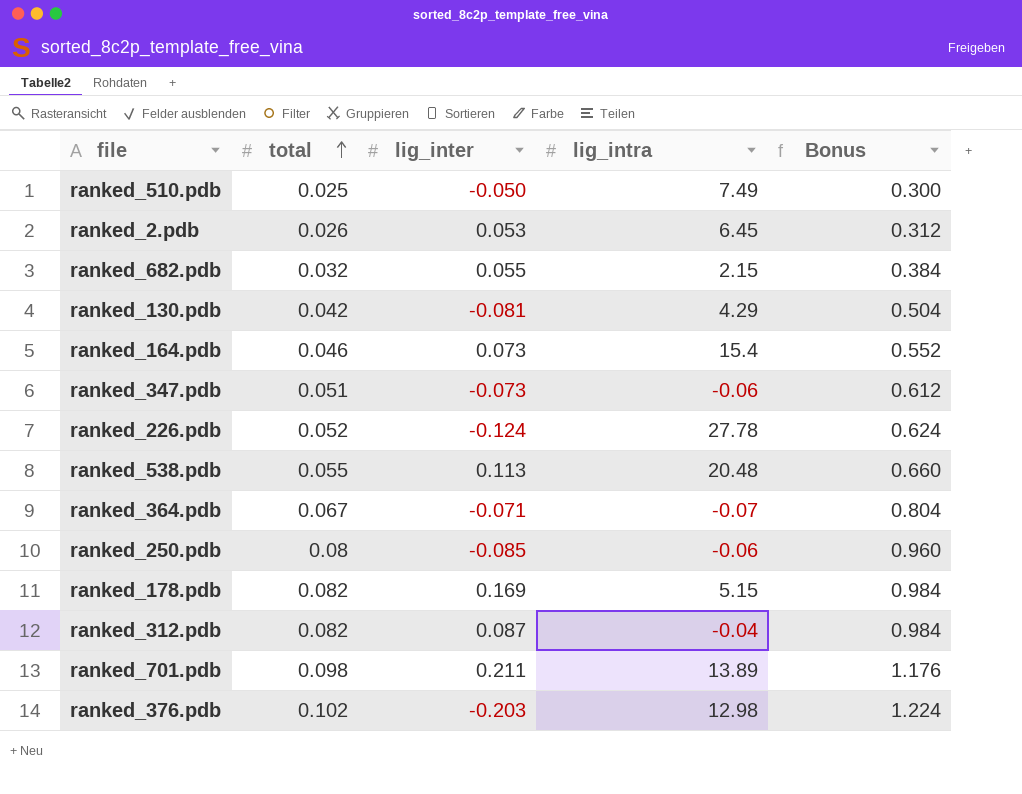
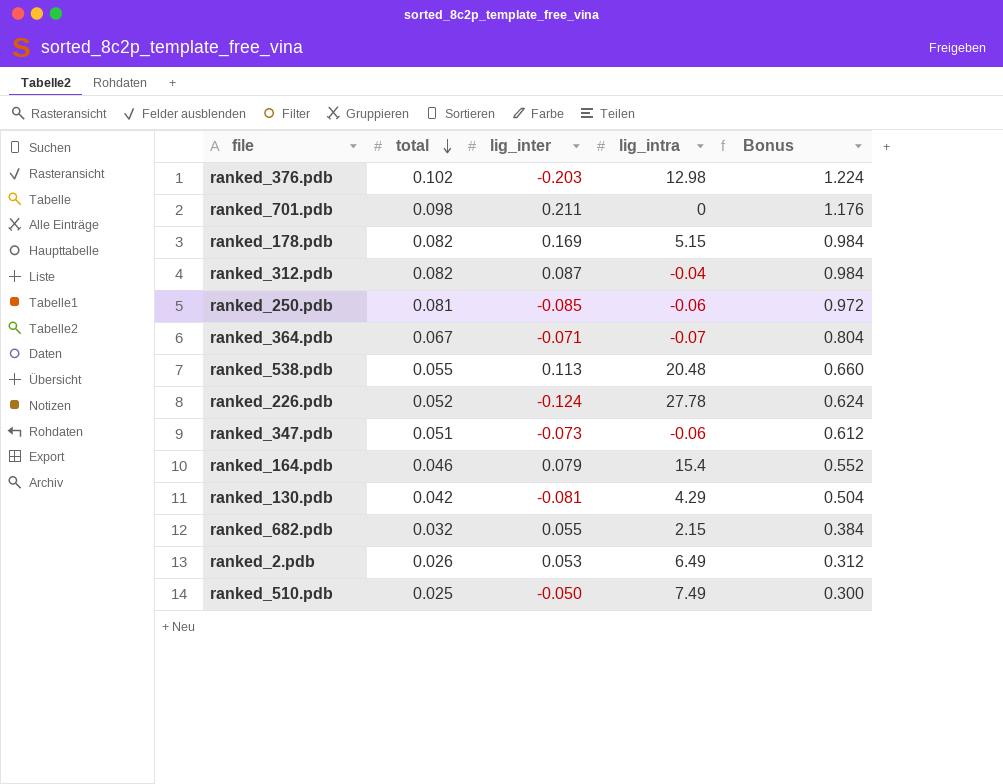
row order: total ascending -> total descending
ranked_701.pdb | lig_intra: 13.89 -> 0
ranked_250.pdb | total: 0.08 -> 0.081
ranked_250.pdb | Bonus: 0.960 -> 0.972
ranked_164.pdb | lig_inter: 0.073 -> 0.079
ranked_2.pdb | lig_intra: 6.45 -> 6.49

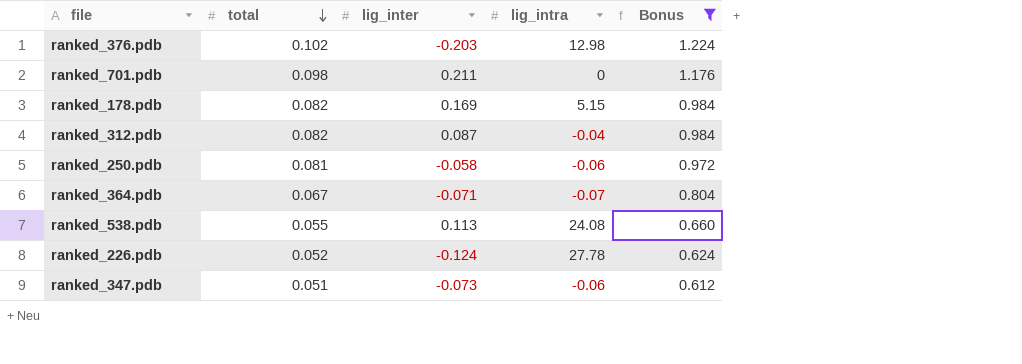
filter: none -> Bonus >= 0.612
ranked_250.pdb | lig_inter: -0.085 -> -0.058
ranked_538.pdb | lig_intra: 20.48 -> 24.08

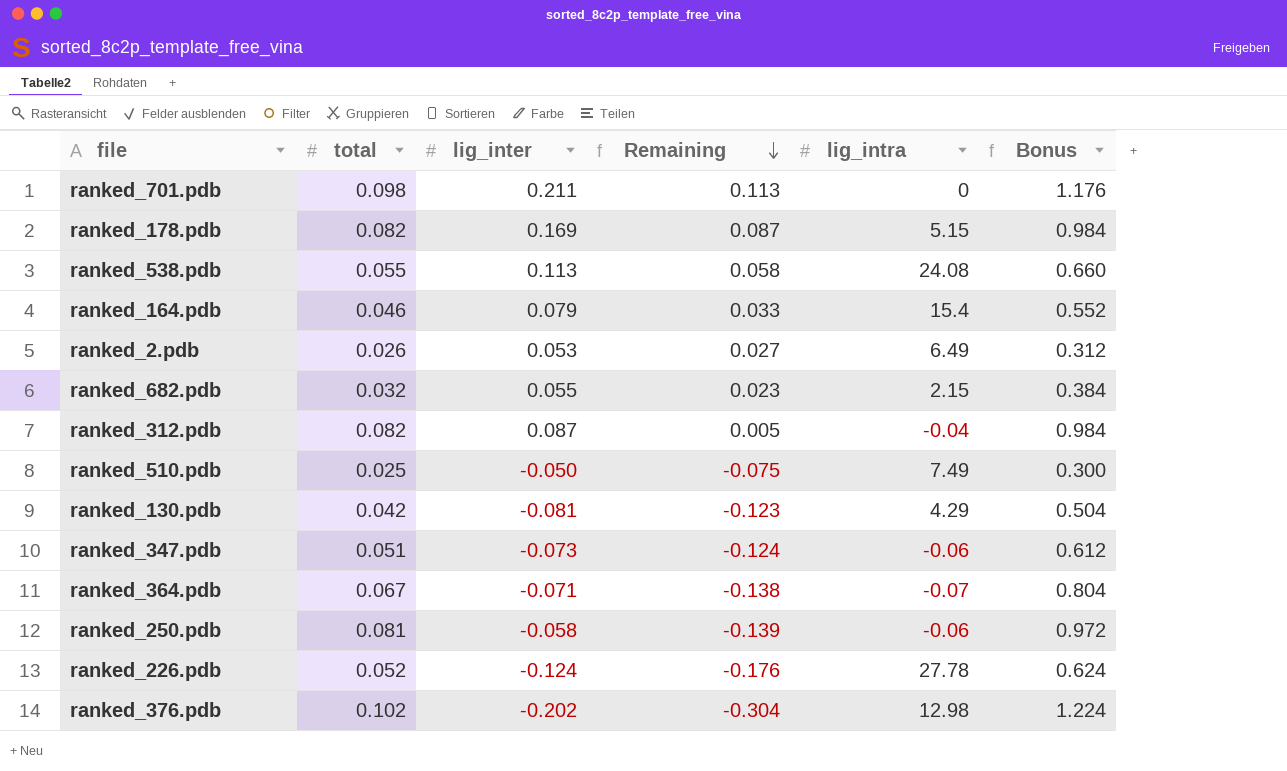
filter: Bonus >= 0.612 -> none
row order: total descending -> Remaining descending
column Remaining | formula: none -> [lig_inter] - [total]
ranked_376.pdb | lig_inter: -0.203 -> -0.202

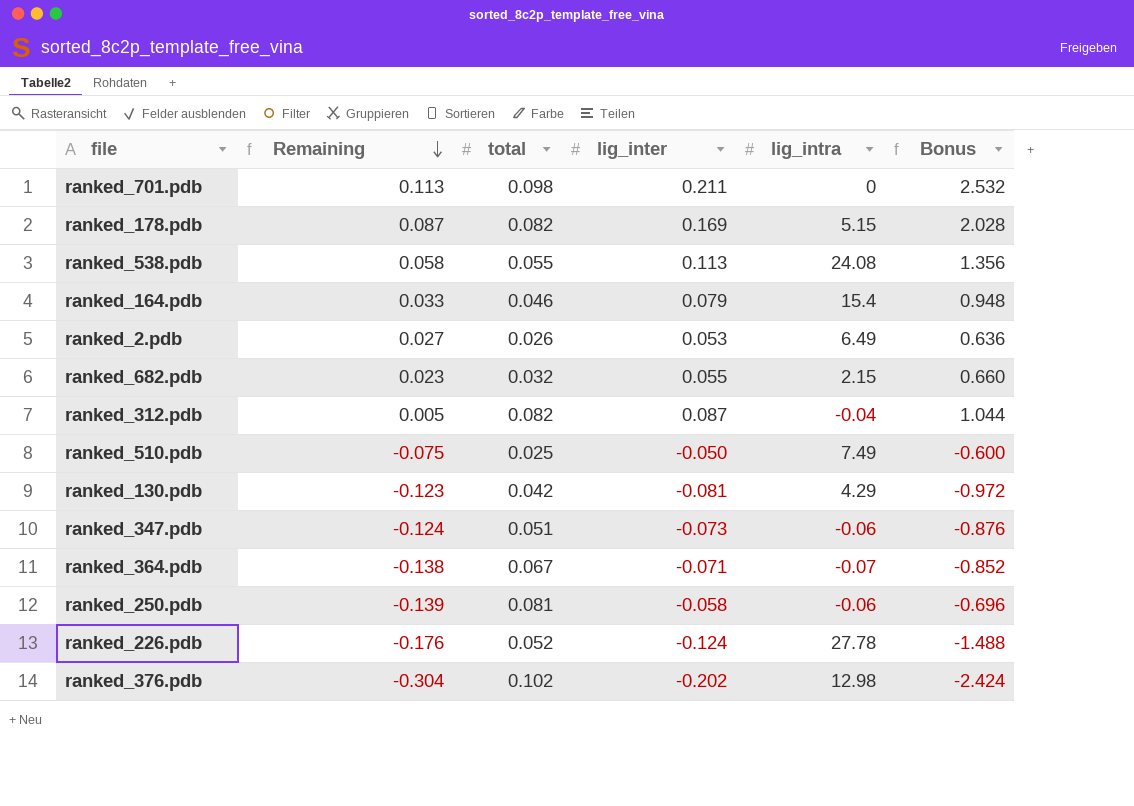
column Remaining | position: 4 -> 2
column Bonus | formula: [total] * 12 -> [lig_inter] * 12

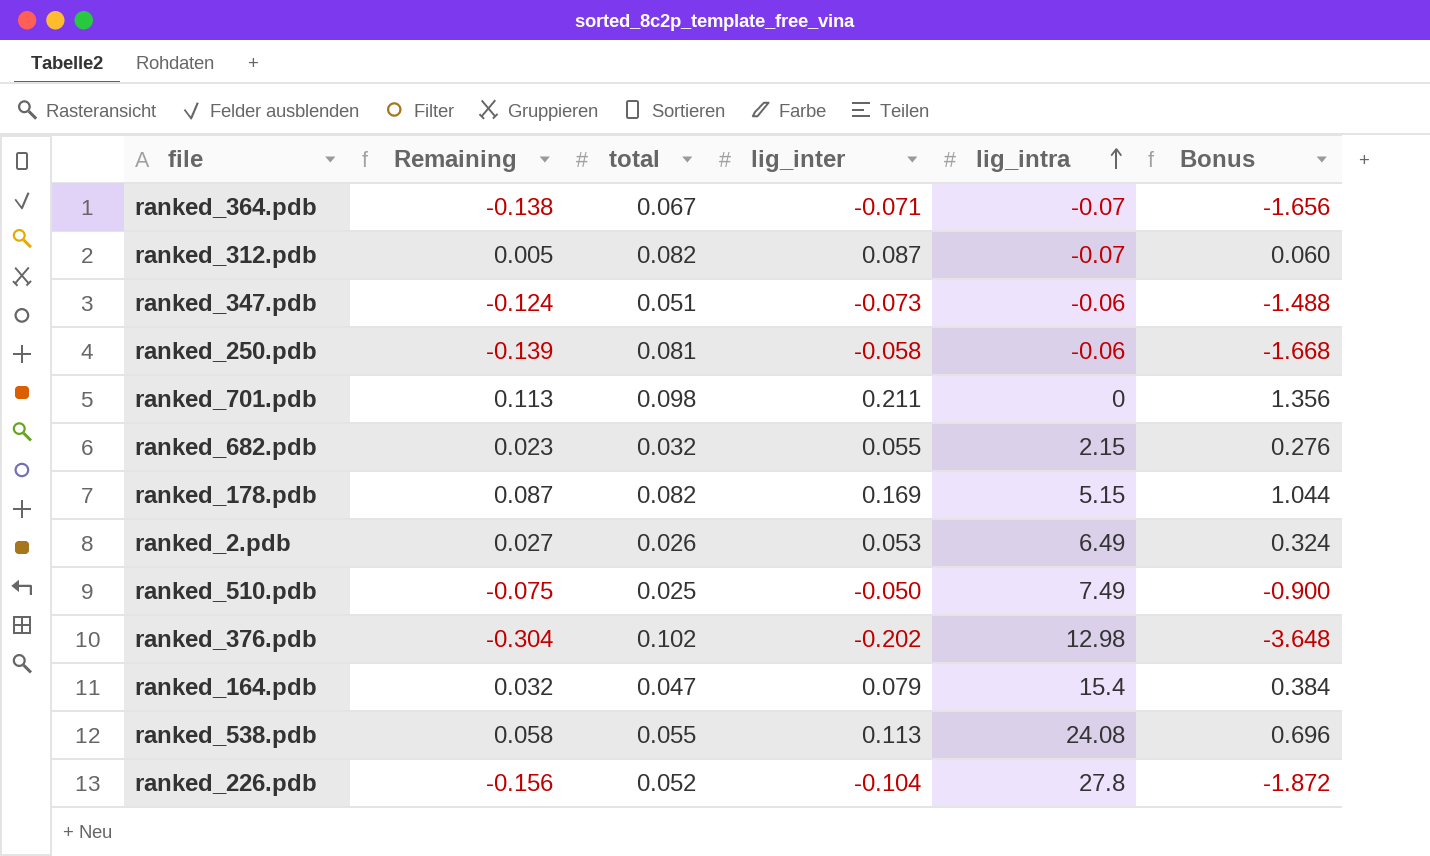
row order: Remaining descending -> lig_intra ascending
column Bonus | formula: [lig_inter] * 12 -> [Remaining] * 12
row ranked_130.pdb: -0.123 | 0.042 | -0.081 | 4.29 | -0.972 -> none
ranked_312.pdb | lig_intra: -0.04 -> -0.07
ranked_164.pdb | Remaining: 0.033 -> 0.032
ranked_164.pdb | total: 0.046 -> 0.047
ranked_226.pdb | Remaining: -0.176 -> -0.156
ranked_226.pdb | lig_inter: -0.124 -> -0.104
ranked_226.pdb | lig_intra: 27.78 -> 27.8

